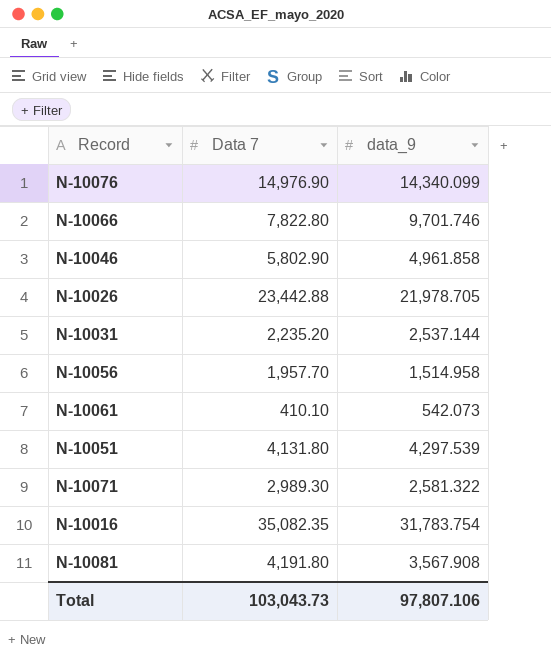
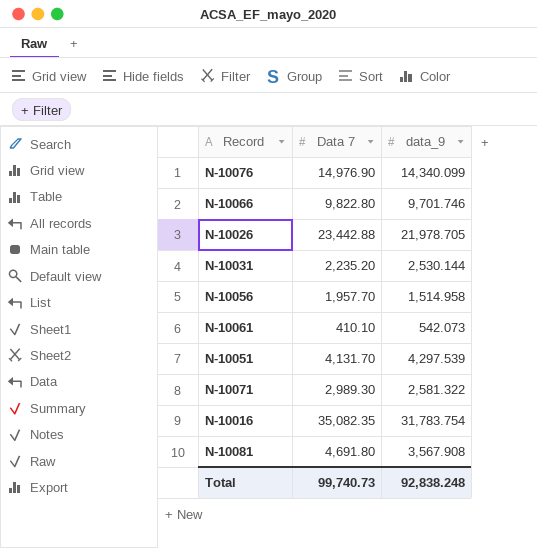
row N-10046: 5,802.90 | 4,961.858 -> none
N-10066 | Data 7: 7,822.80 -> 9,822.80
N-10031 | data_9: 2,537.144 -> 2,530.144
N-10051 | Data 7: 4,131.80 -> 4,131.70
N-10081 | Data 7: 4,191.80 -> 4,691.80
Total | Data 7: 103,043.73 -> 99,740.73
Total | data_9: 97,807.106 -> 92,838.248

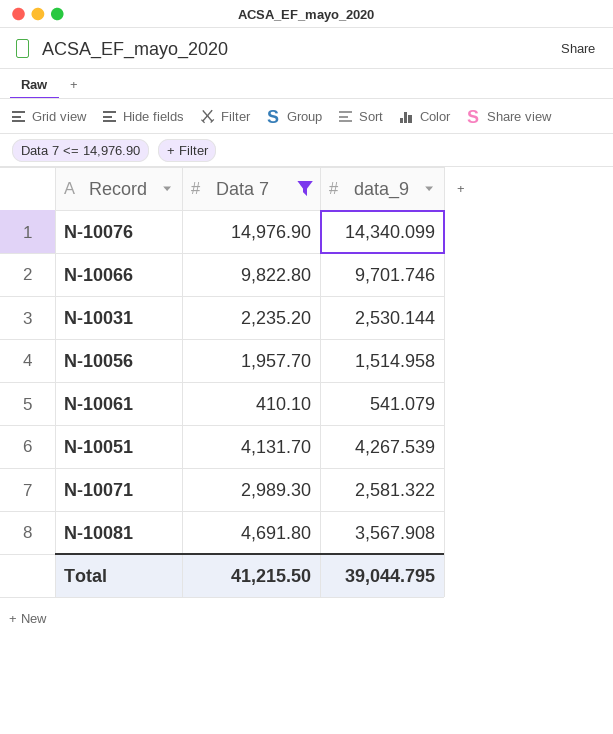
filter: none -> Data 7 <= 14,976.90
N-10061 | data_9: 542.073 -> 541.079
N-10051 | data_9: 4,297.539 -> 4,267.539
Total | Data 7: 99,740.73 -> 41,215.50
Total | data_9: 92,838.248 -> 39,044.795

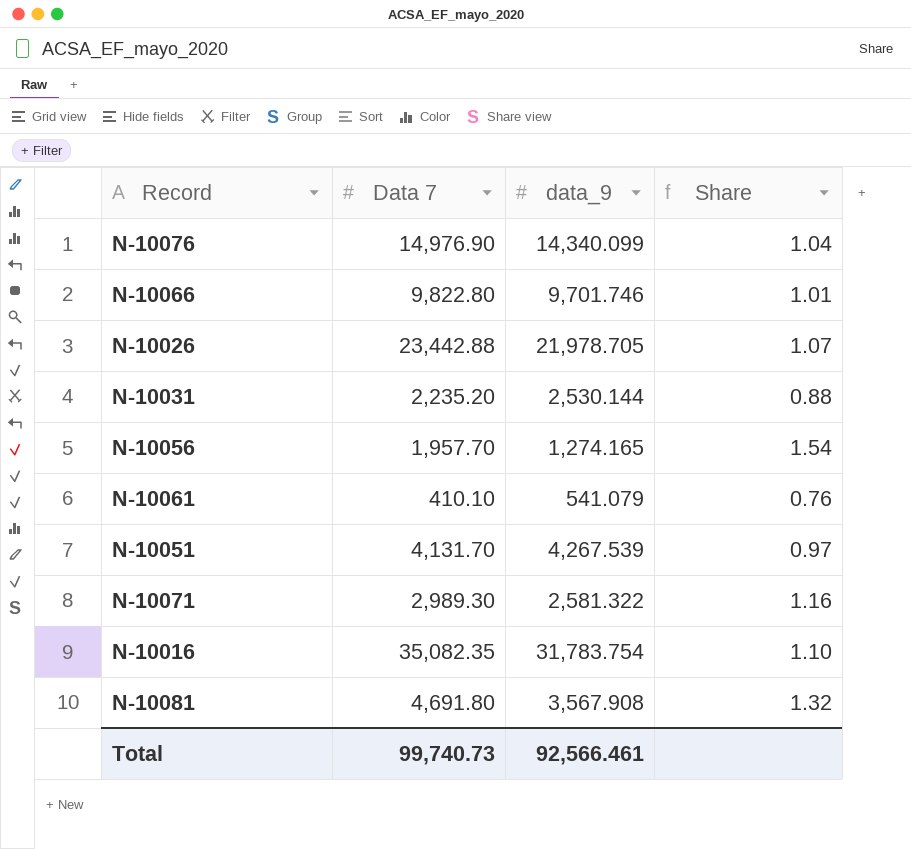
filter: Data 7 <= 14,976.90 -> none
column Share | formula: none -> [Data 7] / [data_9]
N-10056 | data_9: 1,514.958 -> 1,274.165
Total | Data 7: 41,215.50 -> 99,740.73
Total | data_9: 39,044.795 -> 92,566.461

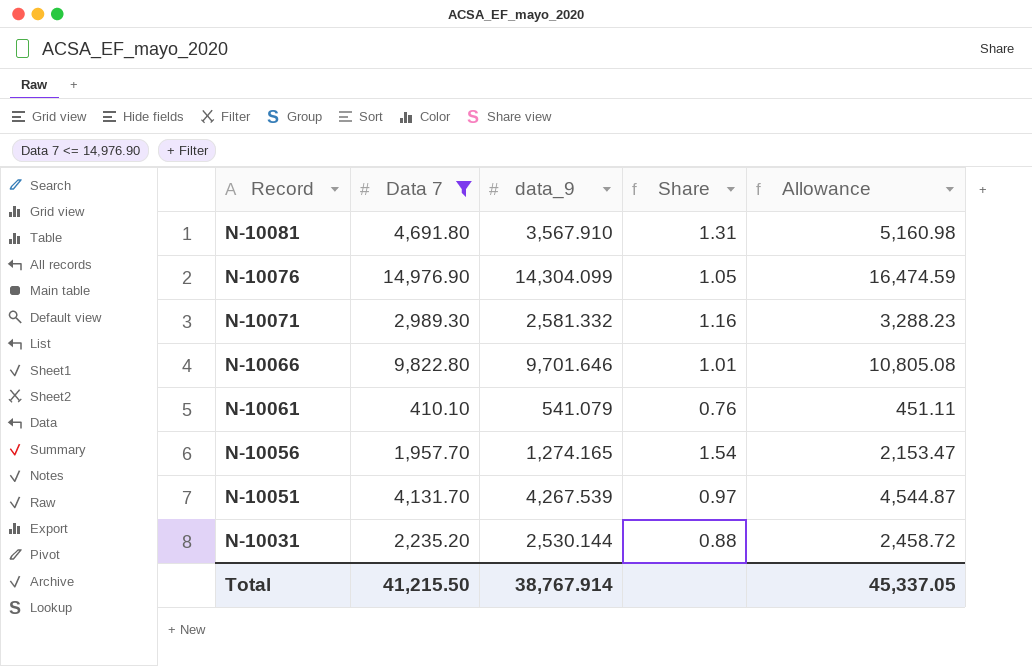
filter: none -> Data 7 <= 14,976.90
row order: none -> Record descending
column Allowance | formula: none -> [Data 7] * 1.1
N-10081 | data_9: 3,567.908 -> 3,567.910
N-10081 | Share: 1.32 -> 1.31
N-10076 | data_9: 14,340.099 -> 14,304.099
N-10076 | Share: 1.04 -> 1.05
N-10071 | data_9: 2,581.322 -> 2,581.332
N-10066 | data_9: 9,701.746 -> 9,701.646
Total | Data 7: 99,740.73 -> 41,215.50
Total | data_9: 92,566.461 -> 38,767.914

